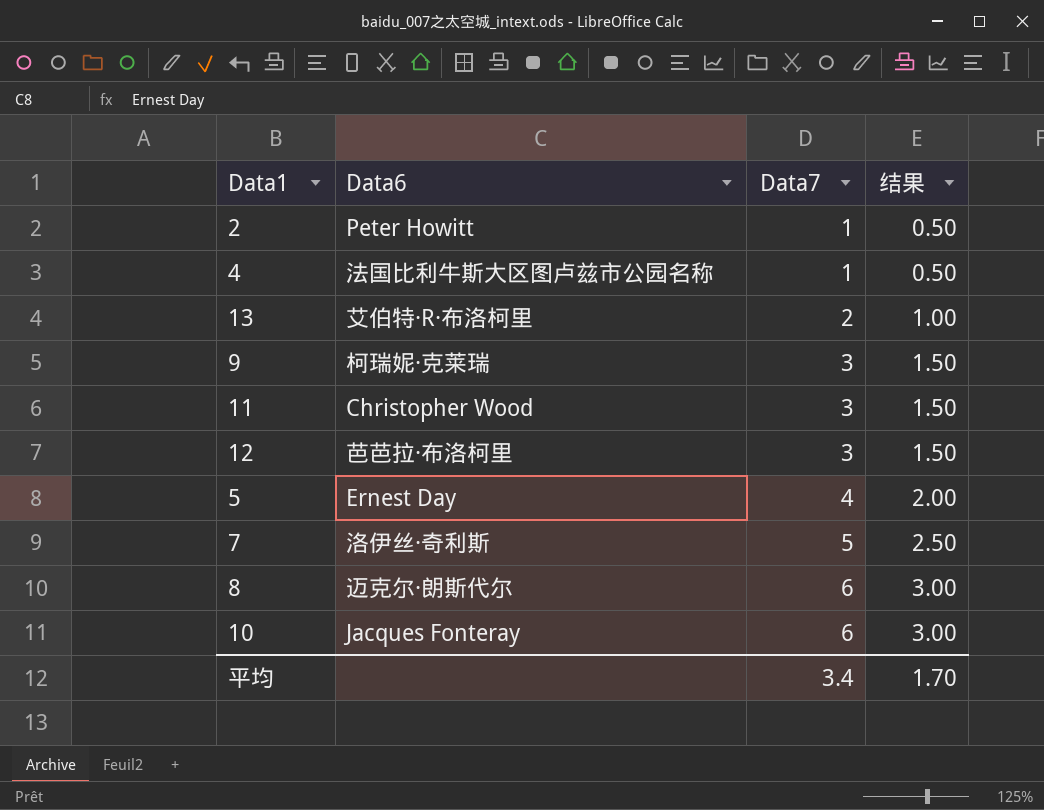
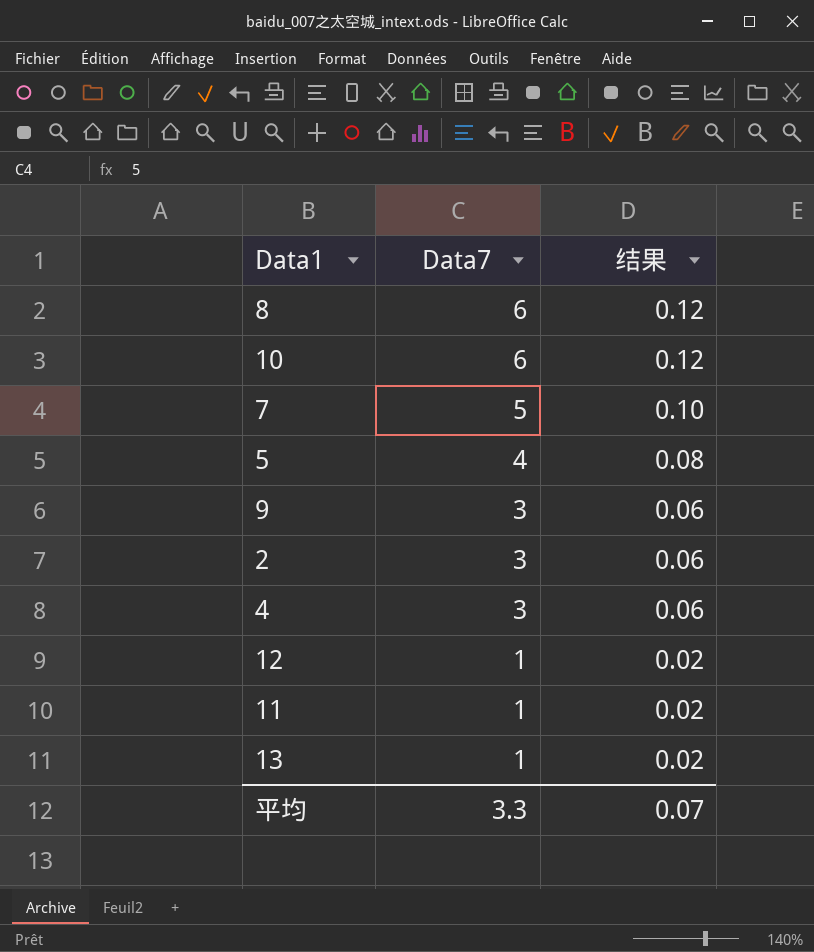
row order: Data7 ascending -> Data7 descending
column Data6 | position: 2 -> none
column 结果 | formula: [Data7] * 0.5 -> [Data7] * 0.02
2 | Data7: 1 -> 3
4 | Data7: 1 -> 3
12 | Data7: 3 -> 1
11 | Data7: 3 -> 1
13 | Data7: 2 -> 1
平均 | Data7: 3.4 -> 3.3
平均 | 结果: 1.70 -> 0.07

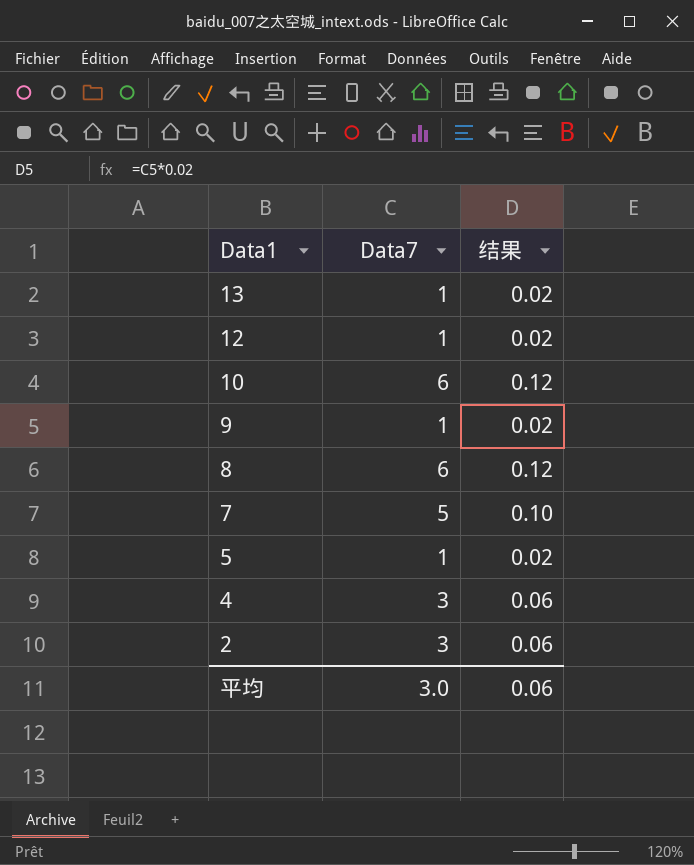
row order: Data7 descending -> Data1 descending
row 11: 1 | 0.02 -> none
9 | Data7: 3 -> 1
9 | 结果: 0.06 -> 0.02
5 | Data7: 4 -> 1
5 | 结果: 0.08 -> 0.02
平均 | Data7: 3.3 -> 3.0
平均 | 结果: 0.07 -> 0.06

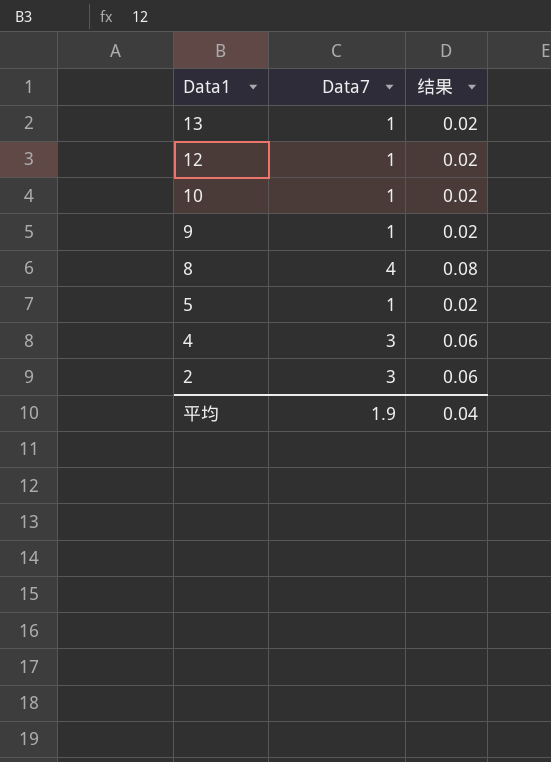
row 7: 5 | 0.10 -> none
10 | Data7: 6 -> 1
10 | 结果: 0.12 -> 0.02
8 | Data7: 6 -> 4
8 | 结果: 0.12 -> 0.08
平均 | Data7: 3.0 -> 1.9
平均 | 结果: 0.06 -> 0.04

